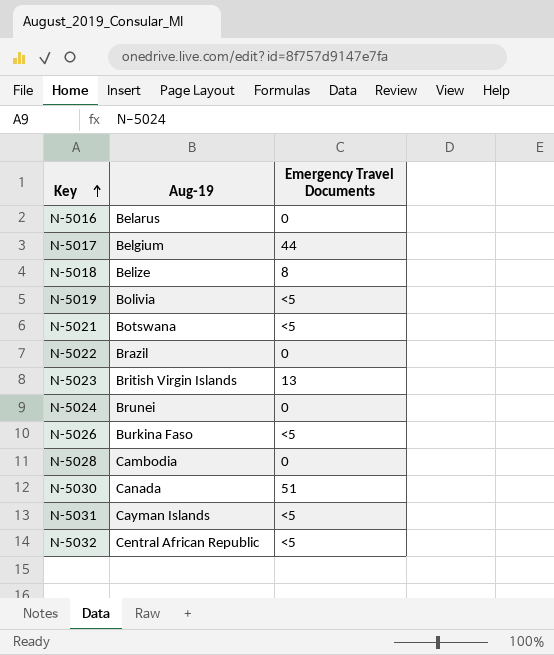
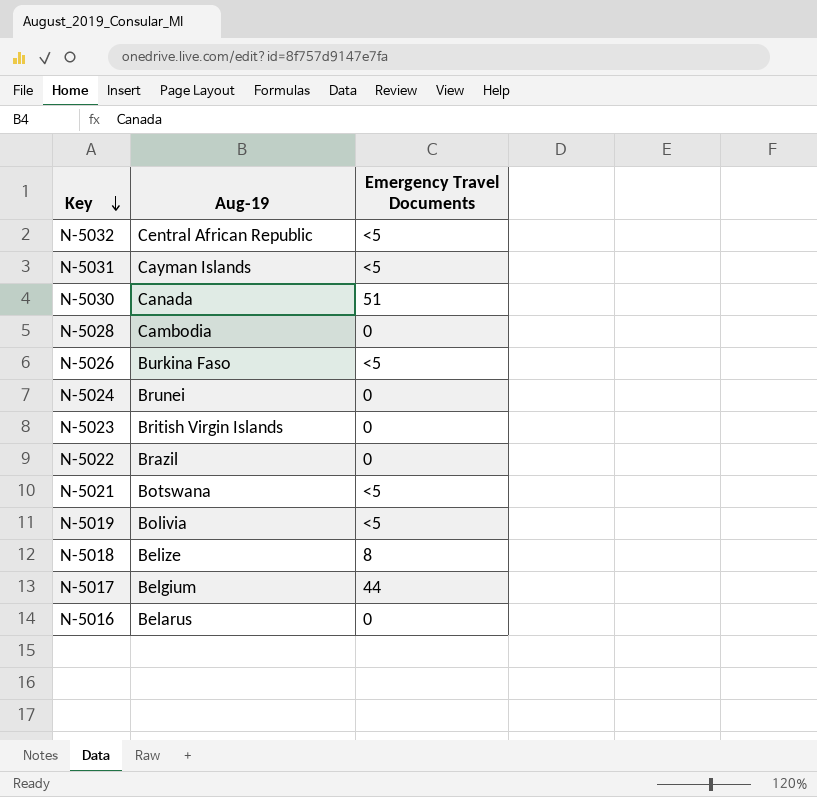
row order: Key ascending -> Key descending
N-5023 | Emergency Travel Documents: 13 -> 0

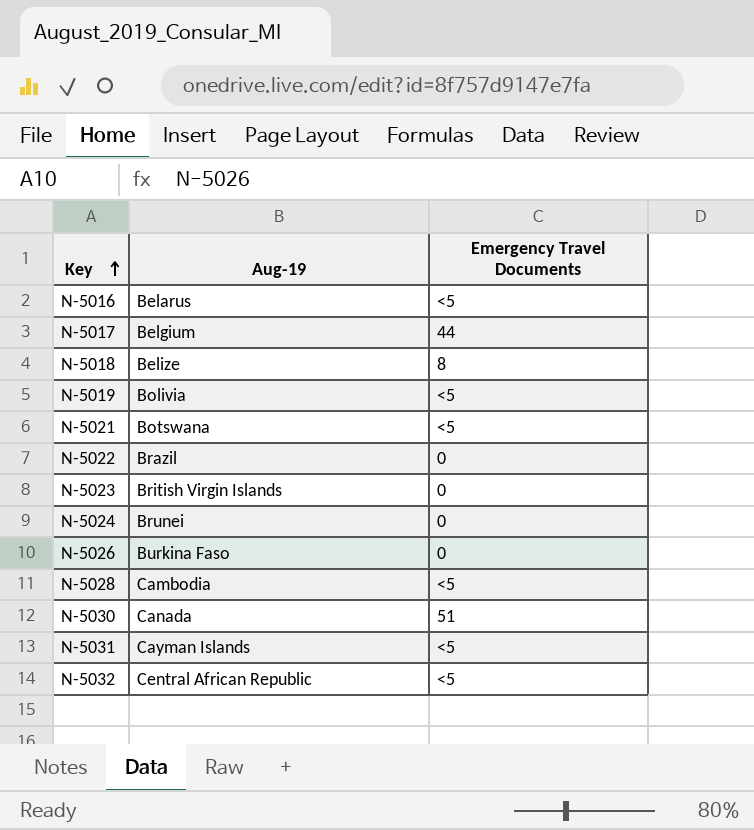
row order: Key descending -> Key ascending
N-5016 | Emergency Travel Documents: 0 -> <5
N-5026 | Emergency Travel Documents: <5 -> 0
N-5028 | Emergency Travel Documents: 0 -> <5

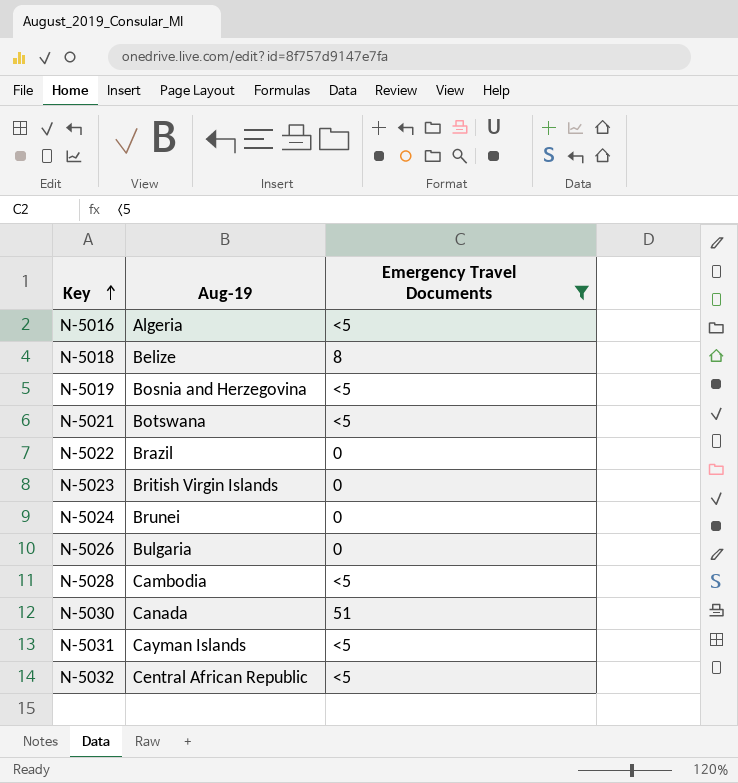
filter: none -> Emergency Travel Documents != 44
N-5016 | Aug-19: Belarus -> Algeria
N-5019 | Aug-19: Bolivia -> Bosnia and Herzegovina
N-5026 | Aug-19: Burkina Faso -> Bulgaria

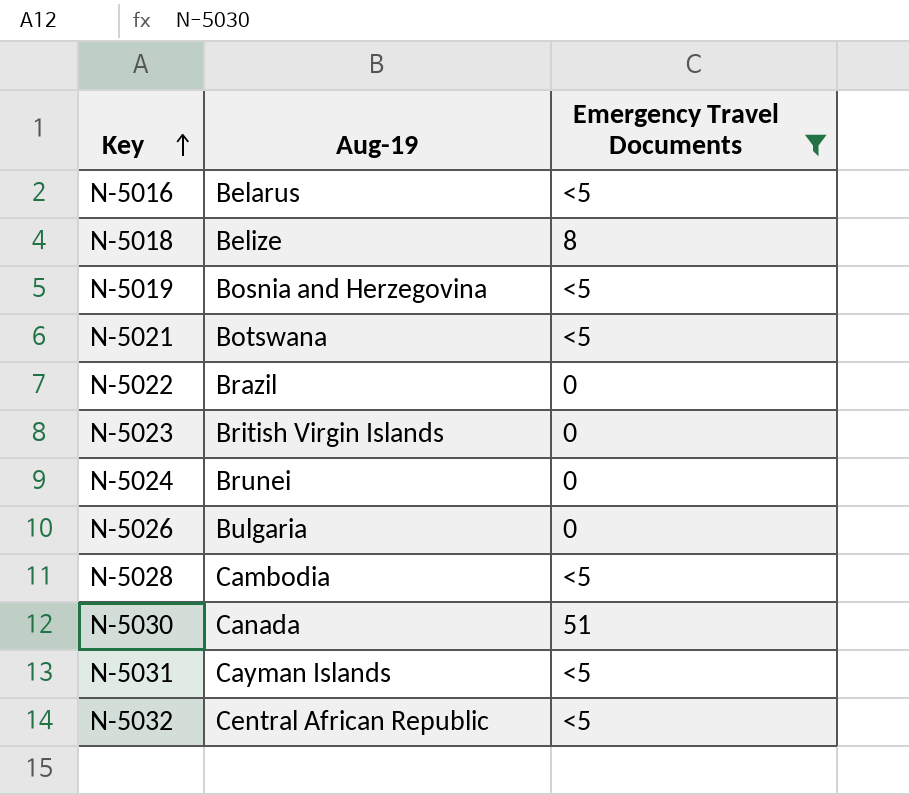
N-5016 | Aug-19: Algeria -> Belarus

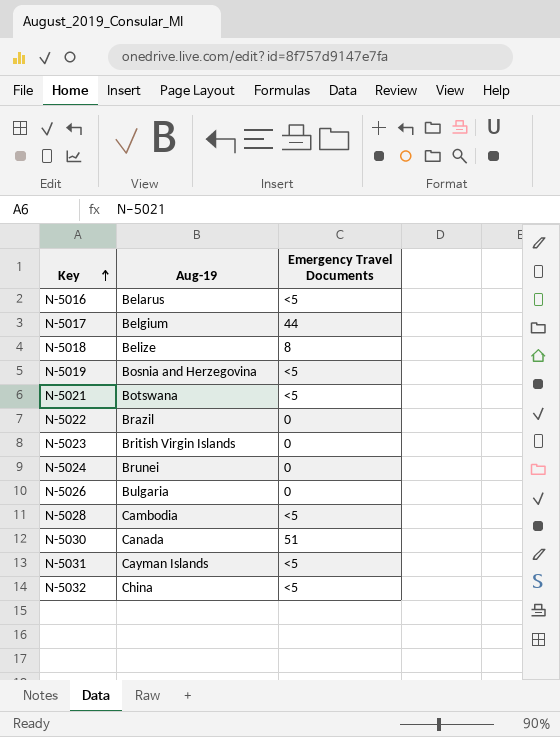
filter: Emergency Travel Documents != 44 -> none
N-5032 | Aug-19: Central African Republic -> China

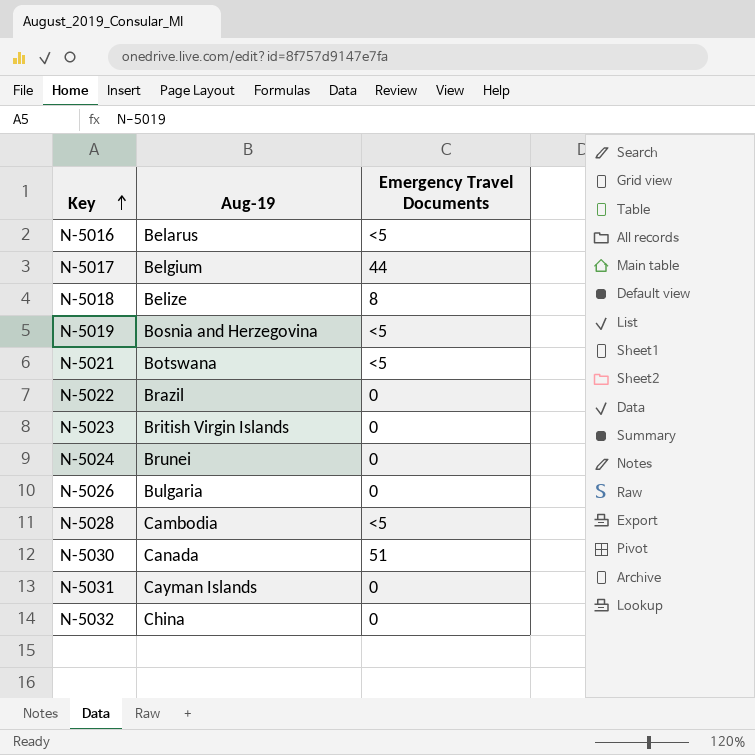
N-5031 | Emergency Travel Documents: <5 -> 0
N-5032 | Emergency Travel Documents: <5 -> 0

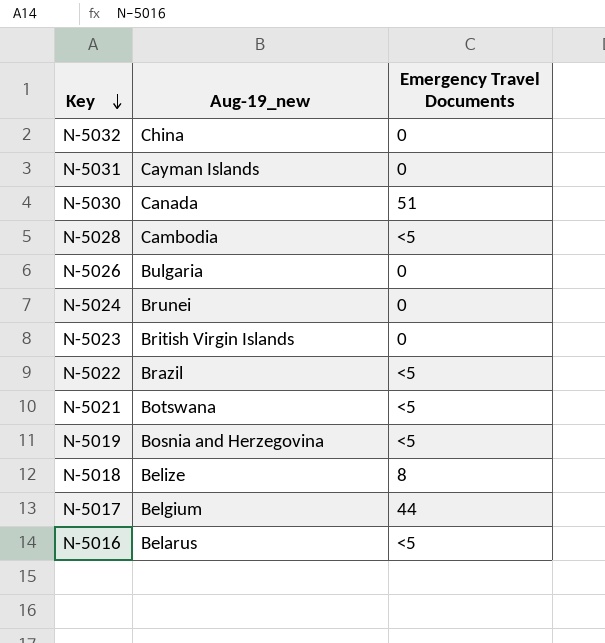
row order: Key ascending -> Key descending
column name: Aug-19 -> Aug-19_new
N-5022 | Emergency Travel Documents: 0 -> <5

